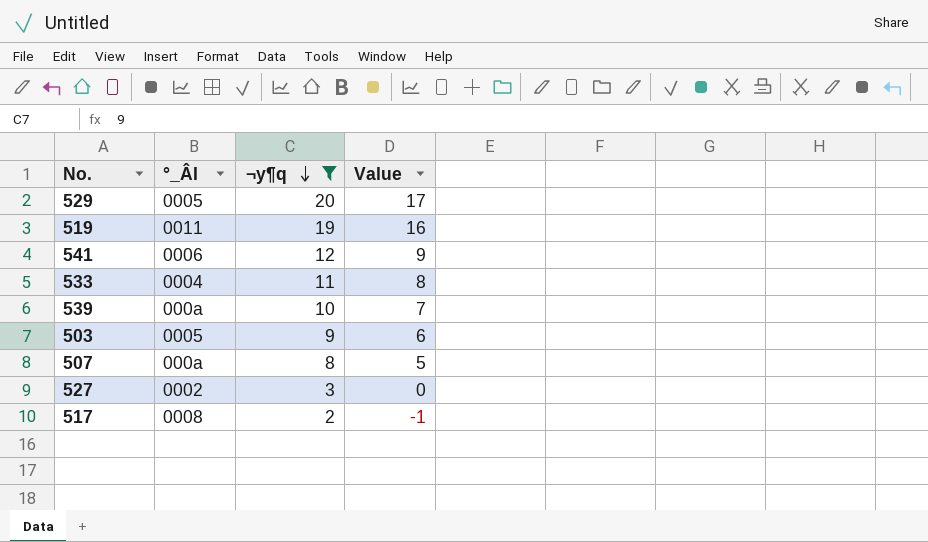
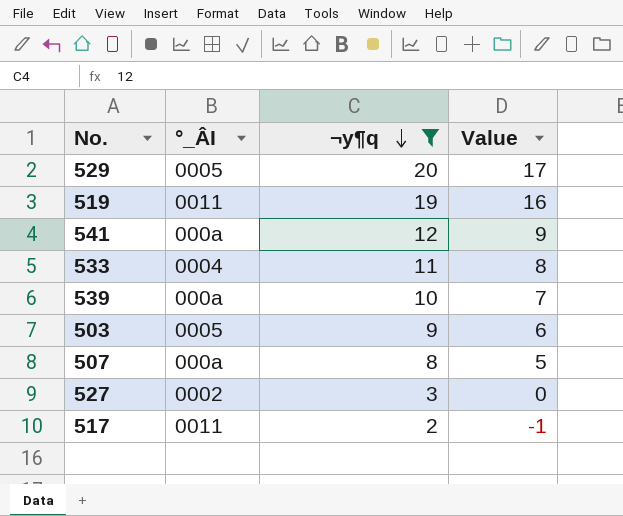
541 | °_ÂI: 0006 -> 000a
517 | °_ÂI: 0008 -> 0011

